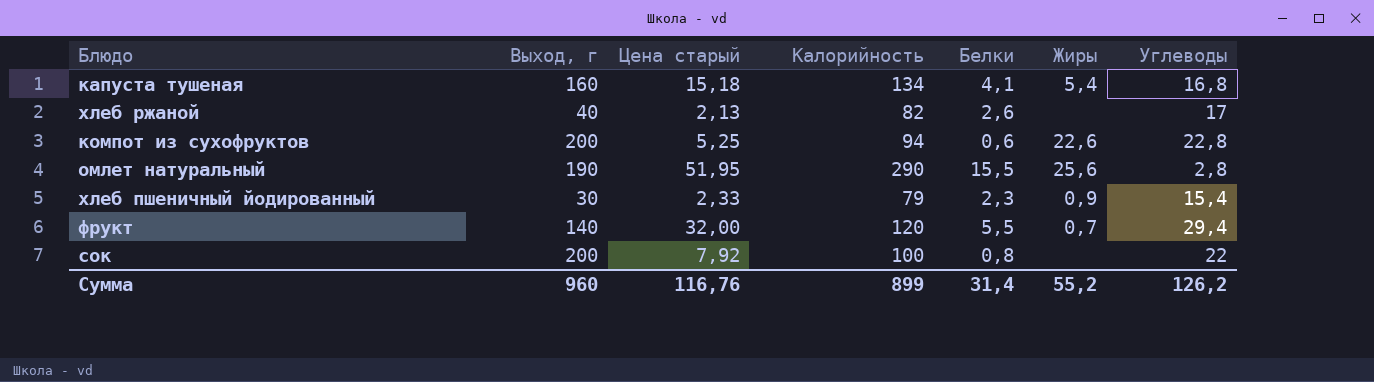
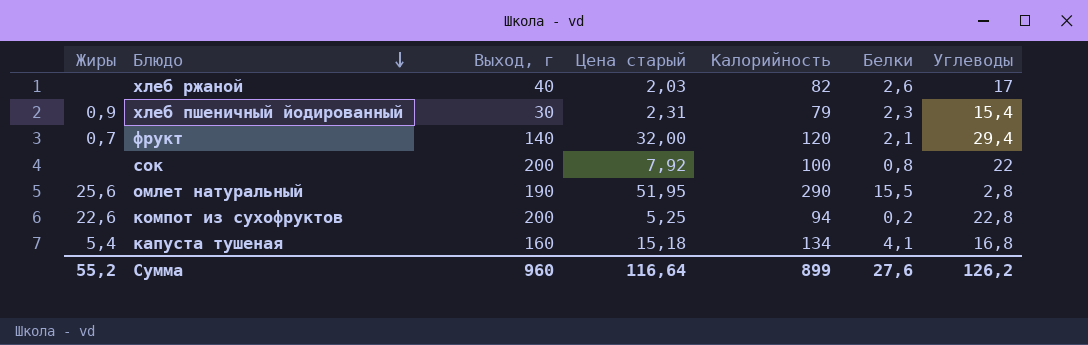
row order: none -> Блюдо descending
column Жиры | position: 6 -> 1
хлеб ржаной | Цена старый: 2,13 -> 2,03
хлеб пшеничный йодированный | Цена старый: 2,33 -> 2,31
фрукт | Белки: 5,5 -> 2,1
компот из сухофруктов | Белки: 0,6 -> 0,2
Сумма | Цена старый: 116,76 -> 116,64
Сумма | Белки: 31,4 -> 27,6

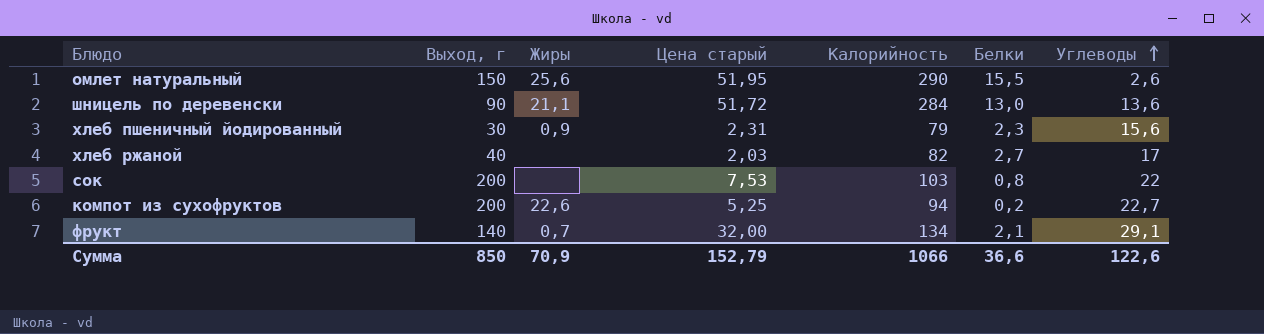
row order: Блюдо descending -> Углеводы ascending
column Жиры | position: 1 -> 3
row капуста тушеная: 5,4 | 160 | 15,18 | 134 | 4,1 | 16,8 -> none
омлет натуральный | Выход, г: 190 -> 150
омлет натуральный | Углеводы: 2,8 -> 2,6
row шницель по деревенски: none -> 90 | 21,1 | 51,72 | 284 | 13,0 | 13,6
хлеб пшеничный йодированный | Углеводы: 15,4 -> 15,6
хлеб ржаной | Белки: 2,6 -> 2,7
сок | Цена старый: 7,92 -> 7,53
сок | Калорийность: 100 -> 103
компот из сухофруктов | Углеводы: 22,8 -> 22,7
фрукт | Калорийность: 120 -> 134
фрукт | Углеводы: 29,4 -> 29,1
Сумма | Выход, г: 960 -> 850
Сумма | Жиры: 55,2 -> 70,9
Сумма | Цена старый: 116,64 -> 152,79
Сумма | Калорийность: 899 -> 1066
Сумма | Белки: 27,6 -> 36,6
Сумма | Углеводы: 126,2 -> 122,6

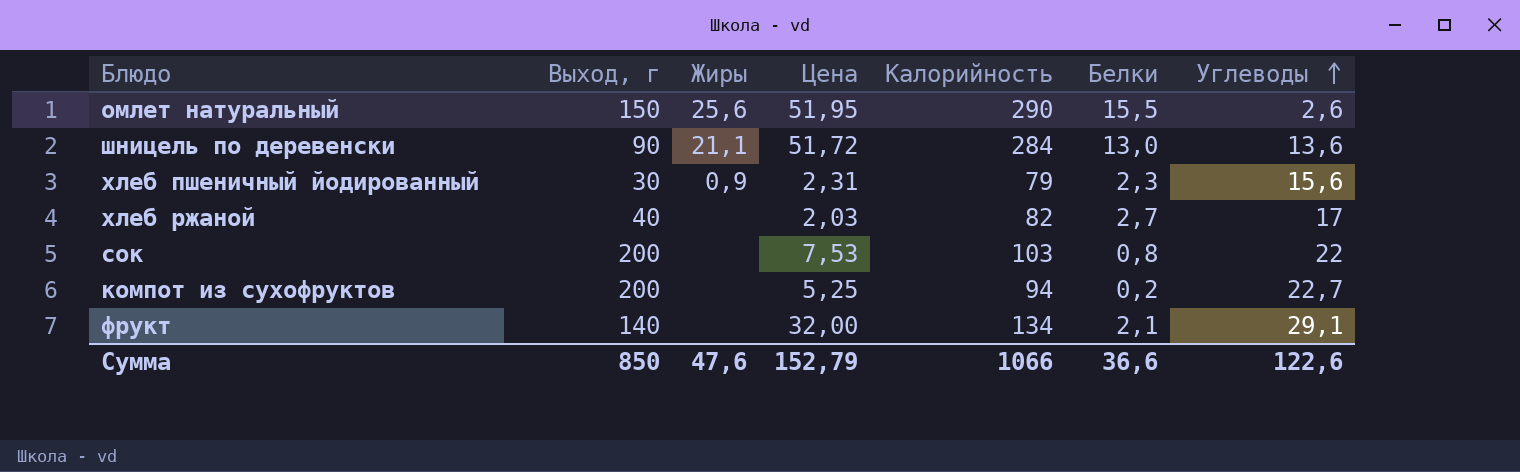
column name: Цена старый -> Цена
компот из сухофруктов | Жиры: 22,6 -> none
фрукт | Жиры: 0,7 -> none
Сумма | Жиры: 70,9 -> 47,6

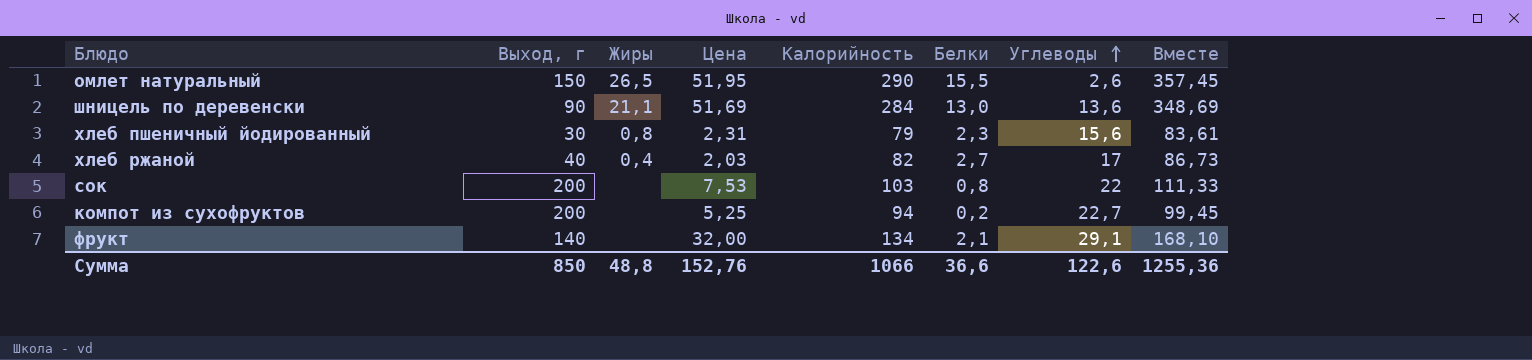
column Вместе | formula: none -> [Цена] + [Калорийность] + [Белки]
омлет натуральный | Жиры: 25,6 -> 26,5
шницель по деревенски | Цена: 51,72 -> 51,69
хлеб пшеничный йодированный | Жиры: 0,9 -> 0,8
хлеб ржаной | Жиры: none -> 0,4
Сумма | Жиры: 47,6 -> 48,8
Сумма | Цена: 152,79 -> 152,76

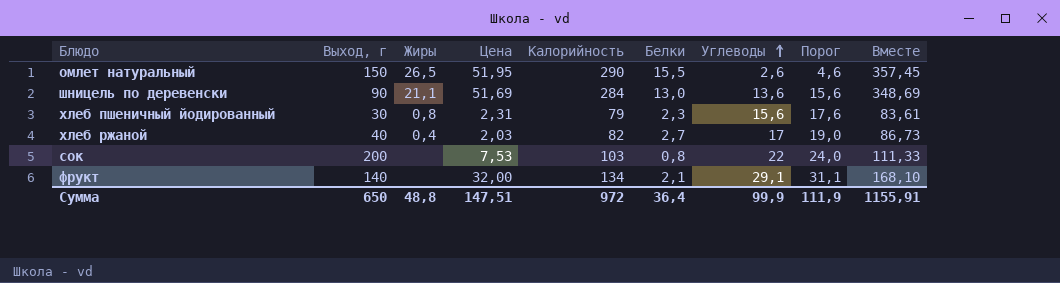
column Порог | formula: none -> [Углеводы] + 2
row компот из сухофруктов: 200 | none | 5,25 | 94 | 0,2 | 22,7 | 99,45 -> none
Сумма | Выход, г: 850 -> 650
Сумма | Цена: 152,76 -> 147,51
Сумма | Калорийность: 1066 -> 972
Сумма | Белки: 36,6 -> 36,4
Сумма | Углеводы: 122,6 -> 99,9
Сумма | Вместе: 1255,36 -> 1155,91

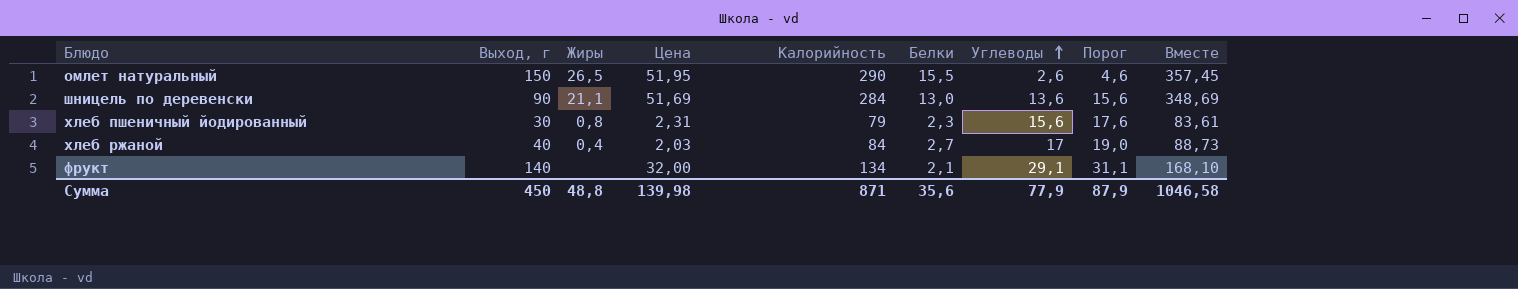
row сок: 200 | none | 7,53 | 103 | 0,8 | 22 | 24,0 | 111,33 -> none
хлеб ржаной | Калорийность: 82 -> 84
хлеб ржаной | Вместе: 86,73 -> 88,73
Сумма | Выход, г: 650 -> 450
Сумма | Цена: 147,51 -> 139,98
Сумма | Калорийность: 972 -> 871
Сумма | Белки: 36,4 -> 35,6
Сумма | Углеводы: 99,9 -> 77,9
Сумма | Порог: 111,9 -> 87,9
Сумма | Вместе: 1155,91 -> 1046,58

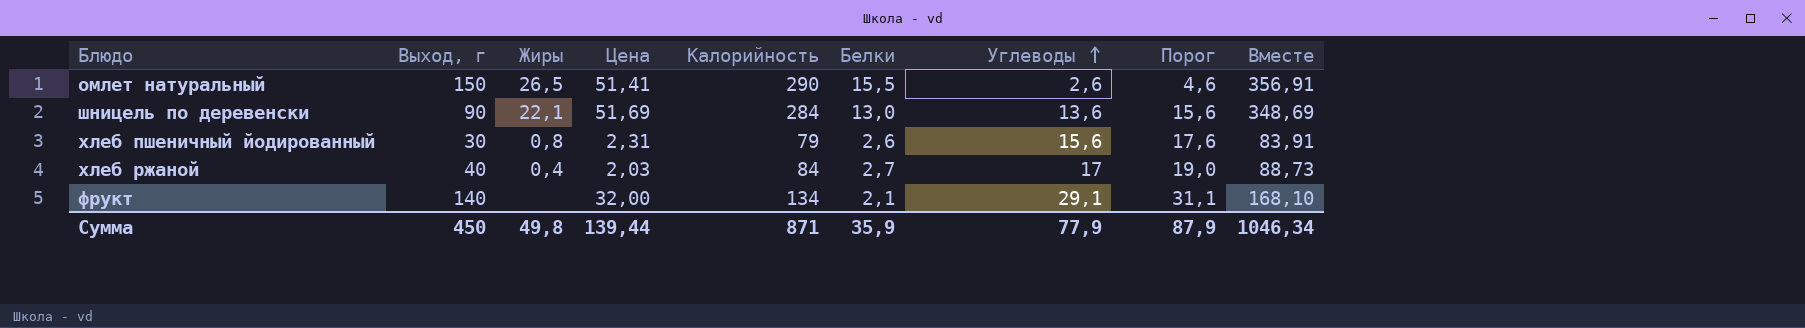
омлет натуральный | Цена: 51,95 -> 51,41
омлет натуральный | Вместе: 357,45 -> 356,91
шницель по деревенски | Жиры: 21,1 -> 22,1
хлеб пшеничный йодированный | Белки: 2,3 -> 2,6
хлеб пшеничный йодированный | Вместе: 83,61 -> 83,91
Сумма | Жиры: 48,8 -> 49,8
Сумма | Цена: 139,98 -> 139,44
Сумма | Белки: 35,6 -> 35,9
Сумма | Вместе: 1046,58 -> 1046,34

